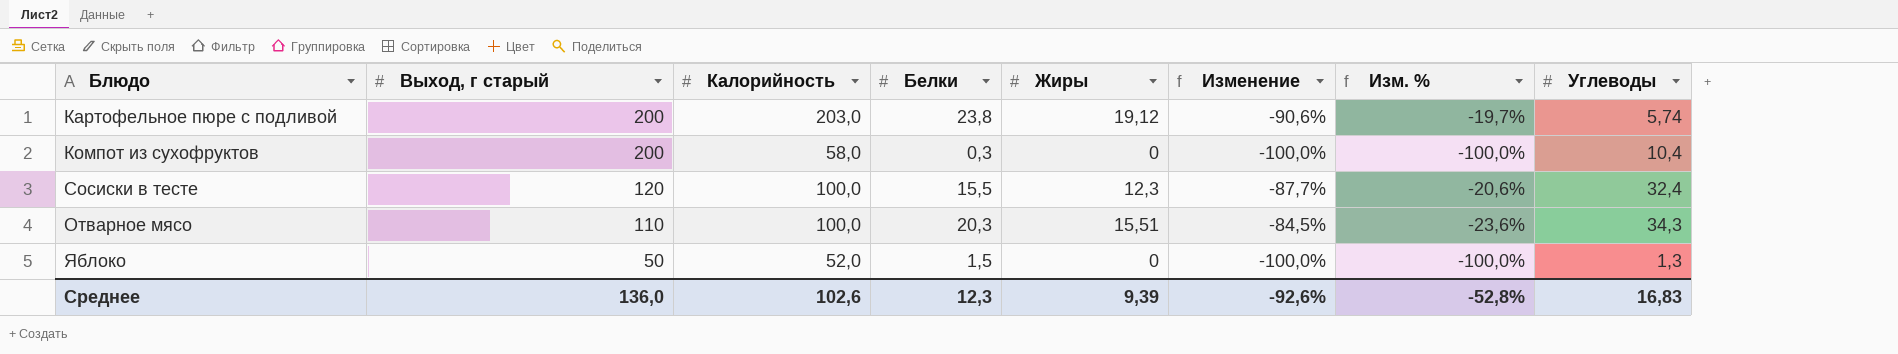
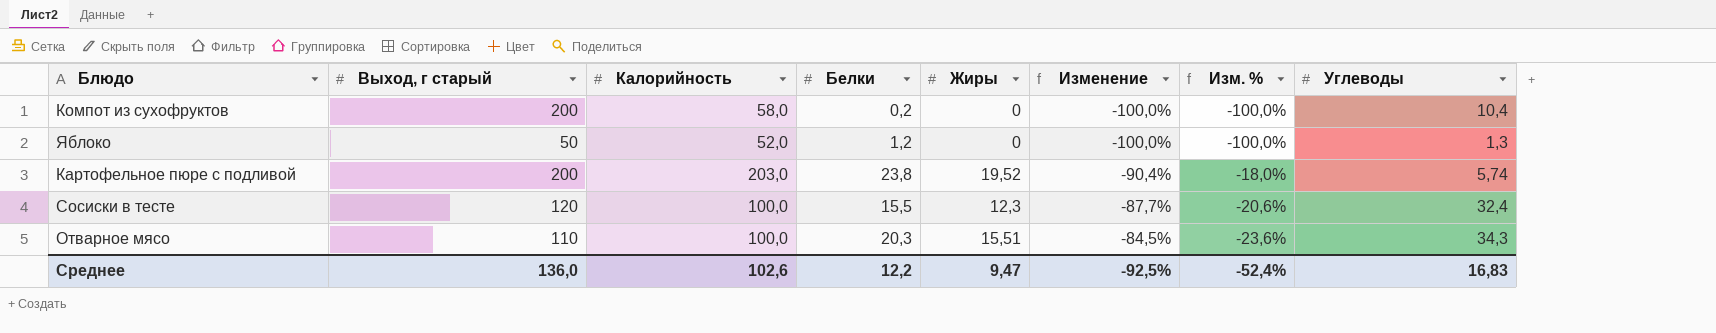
row order: Выход, г старый descending -> Изменение ascending
Компот из сухофруктов | Белки: 0,3 -> 0,2
Яблоко | Белки: 1,5 -> 1,2
Картофельное пюре с подливой | Жиры: 19,12 -> 19,52
Картофельное пюре с подливой | Изменение: -90,6% -> -90,4%
Картофельное пюре с подливой | Изм. %: -19,7% -> -18,0%
Среднее | Белки: 12,3 -> 12,2
Среднее | Жиры: 9,39 -> 9,47
Среднее | Изменение: -92,6% -> -92,5%
Среднее | Изм. %: -52,8% -> -52,4%

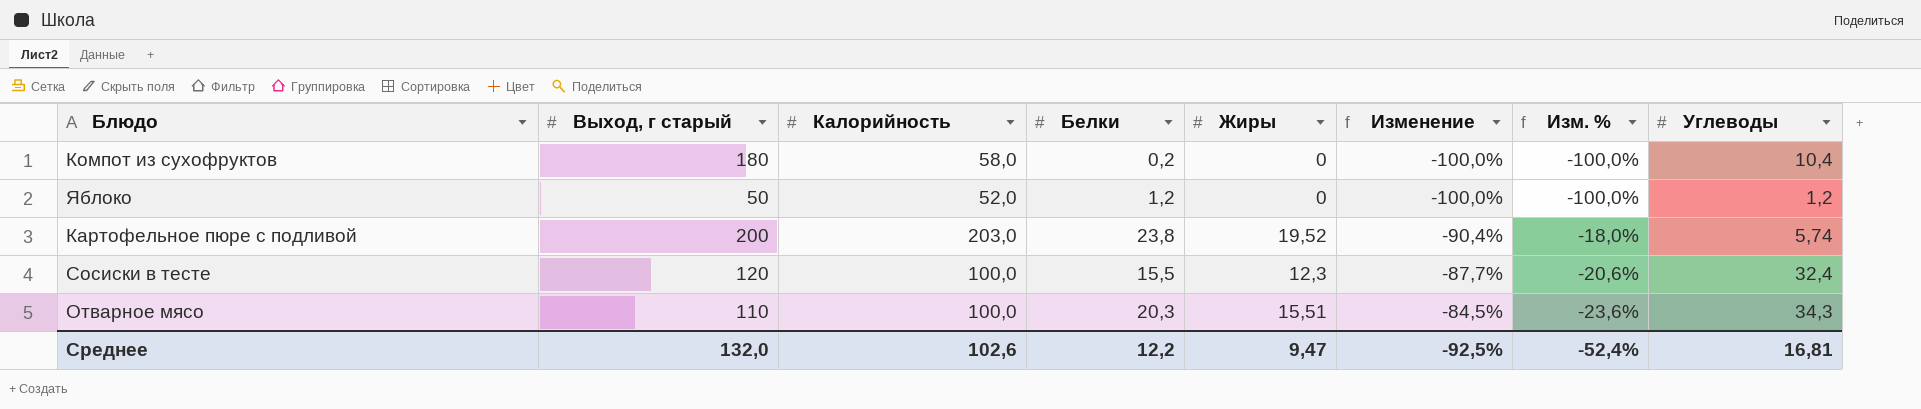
Компот из сухофруктов | Выход, г старый: 200 -> 180
Яблоко | Углеводы: 1,3 -> 1,2
Среднее | Выход, г старый: 136,0 -> 132,0
Среднее | Углеводы: 16,83 -> 16,81

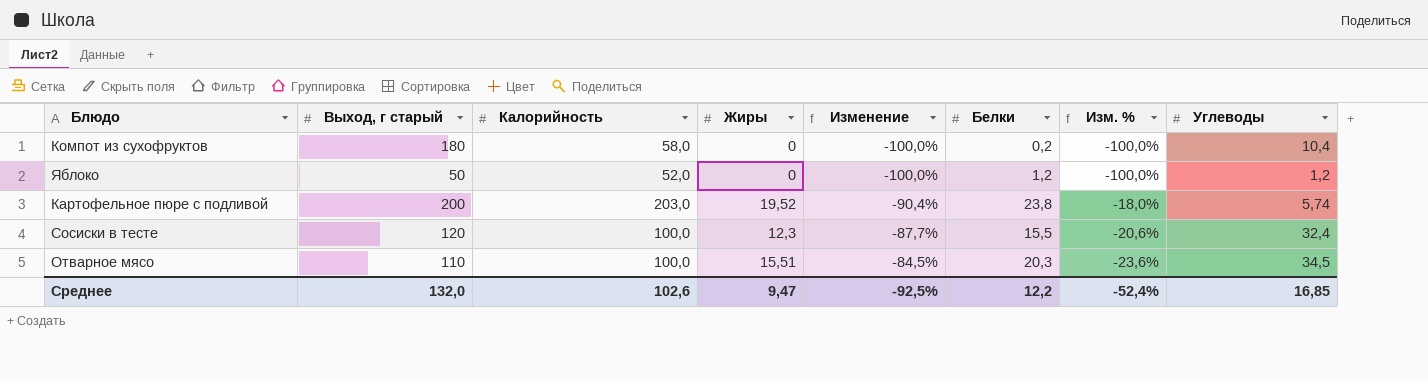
column Белки | position: 4 -> 6
Отварное мясо | Углеводы: 34,3 -> 34,5
Среднее | Углеводы: 16,81 -> 16,85

